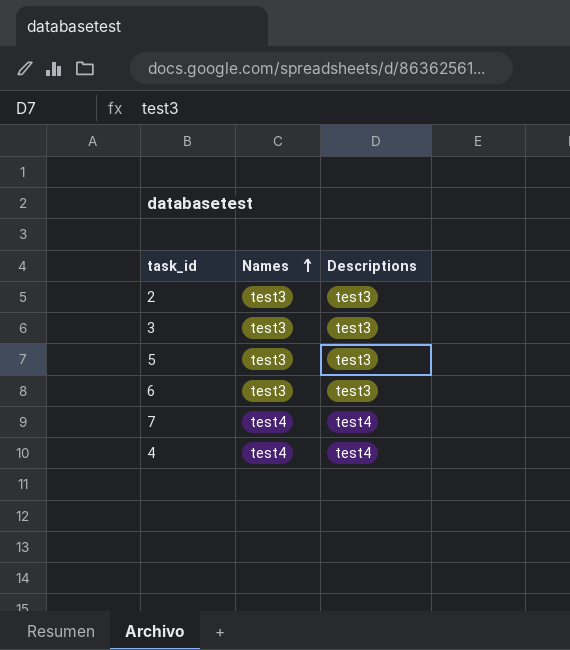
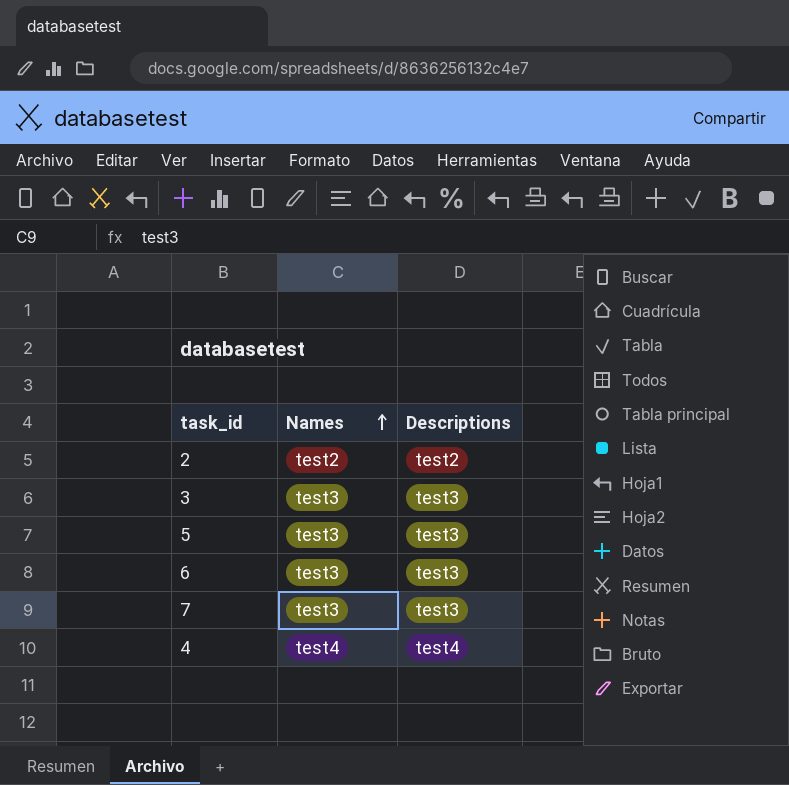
2 | Names: test3 -> test2
2 | Descriptions: test3 -> test2
7 | Names: test4 -> test3
7 | Descriptions: test4 -> test3

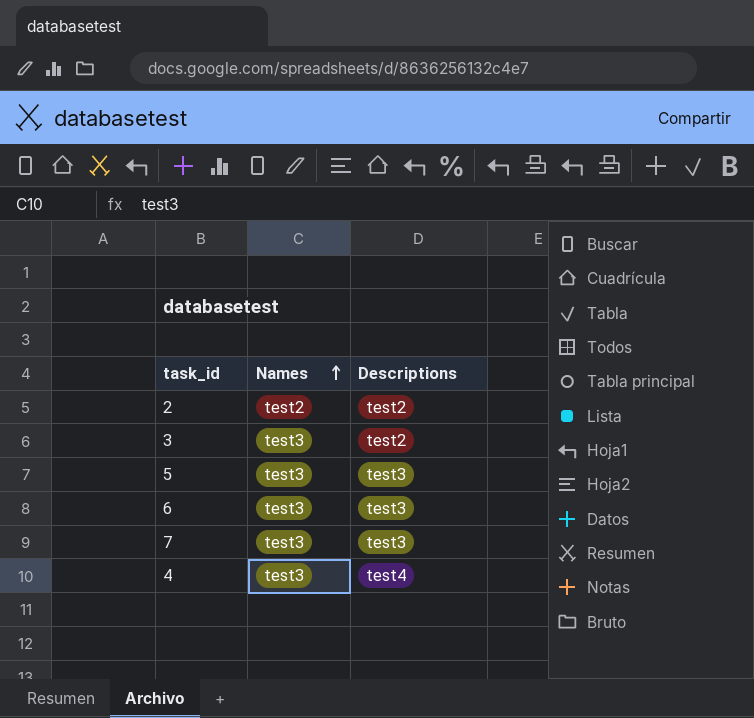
3 | Descriptions: test3 -> test2
4 | Names: test4 -> test3

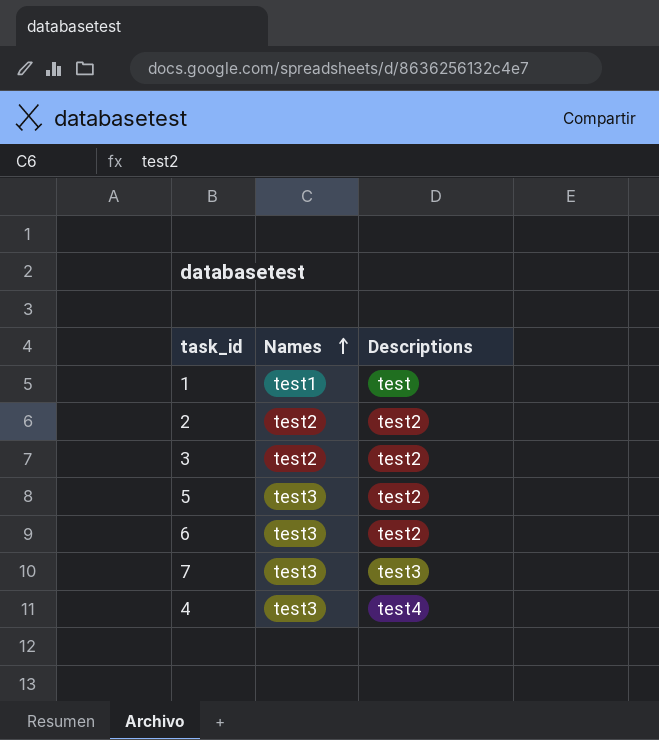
row 1: none -> test1 | test
3 | Names: test3 -> test2
5 | Descriptions: test3 -> test2
6 | Descriptions: test3 -> test2

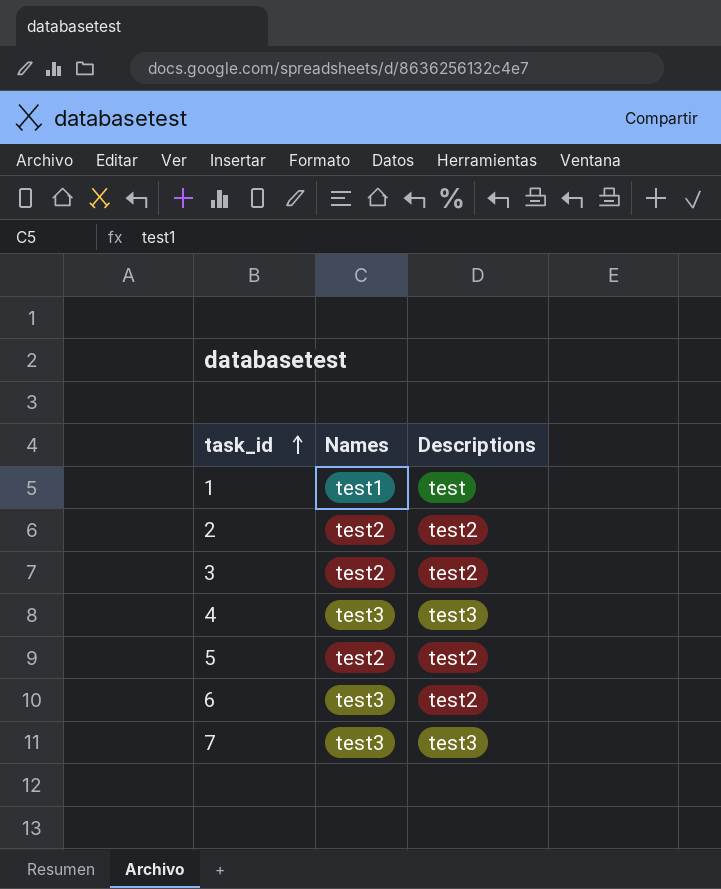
row order: Names ascending -> task_id ascending
4 | Descriptions: test4 -> test3
5 | Names: test3 -> test2

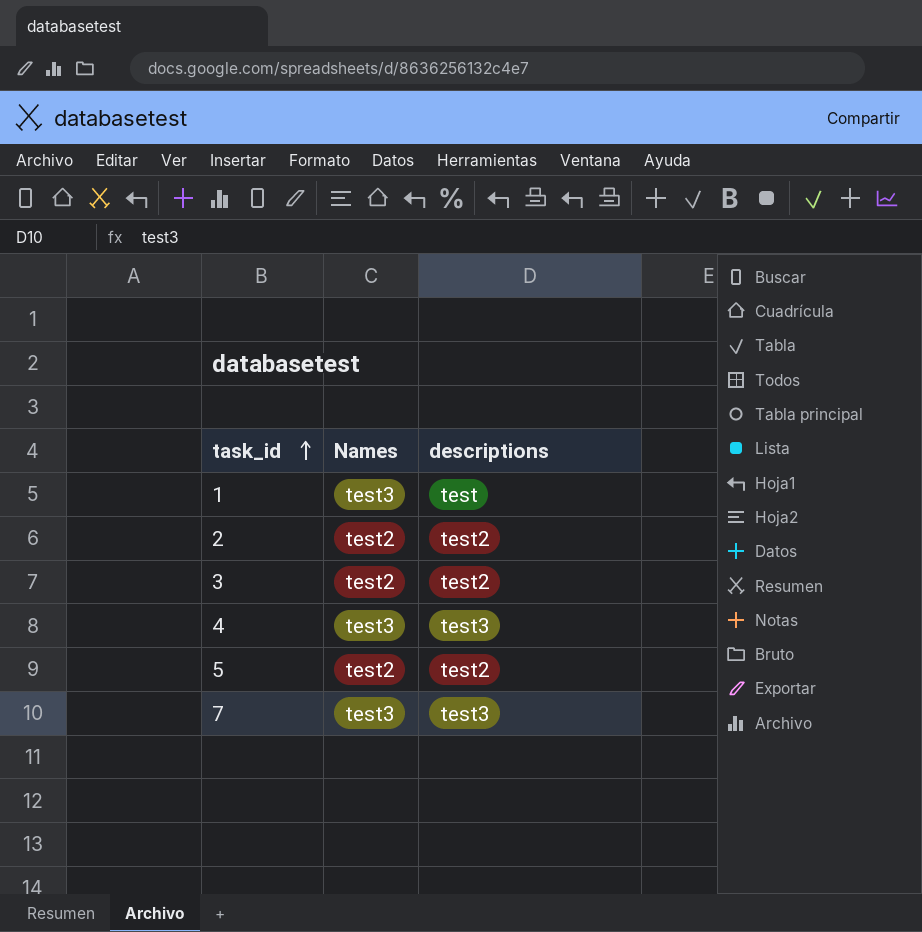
column name: Descriptions -> descriptions
row 6: test3 | test2 -> none
1 | Names: test1 -> test3

